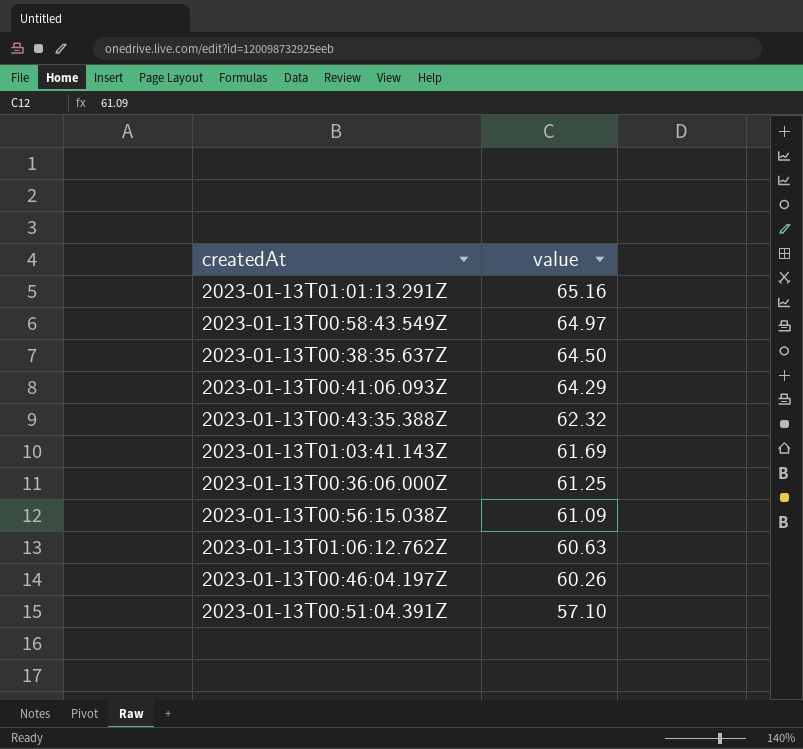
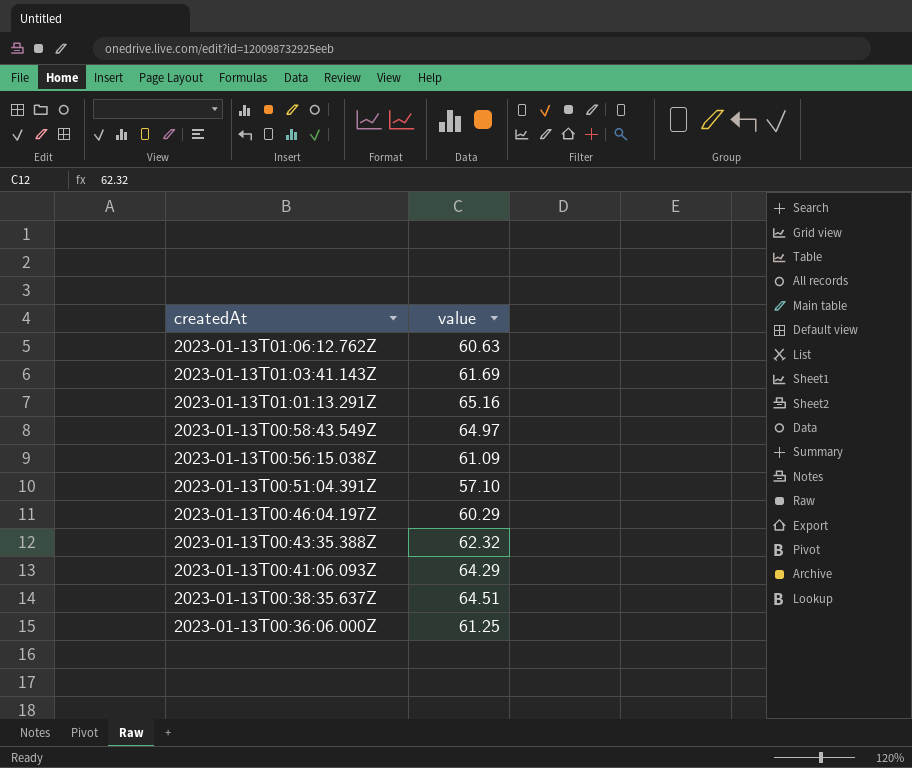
row order: value descending -> createdAt descending
2023-01-13T00:46:04.197Z | value: 60.26 -> 60.29
2023-01-13T00:38:35.637Z | value: 64.50 -> 64.51

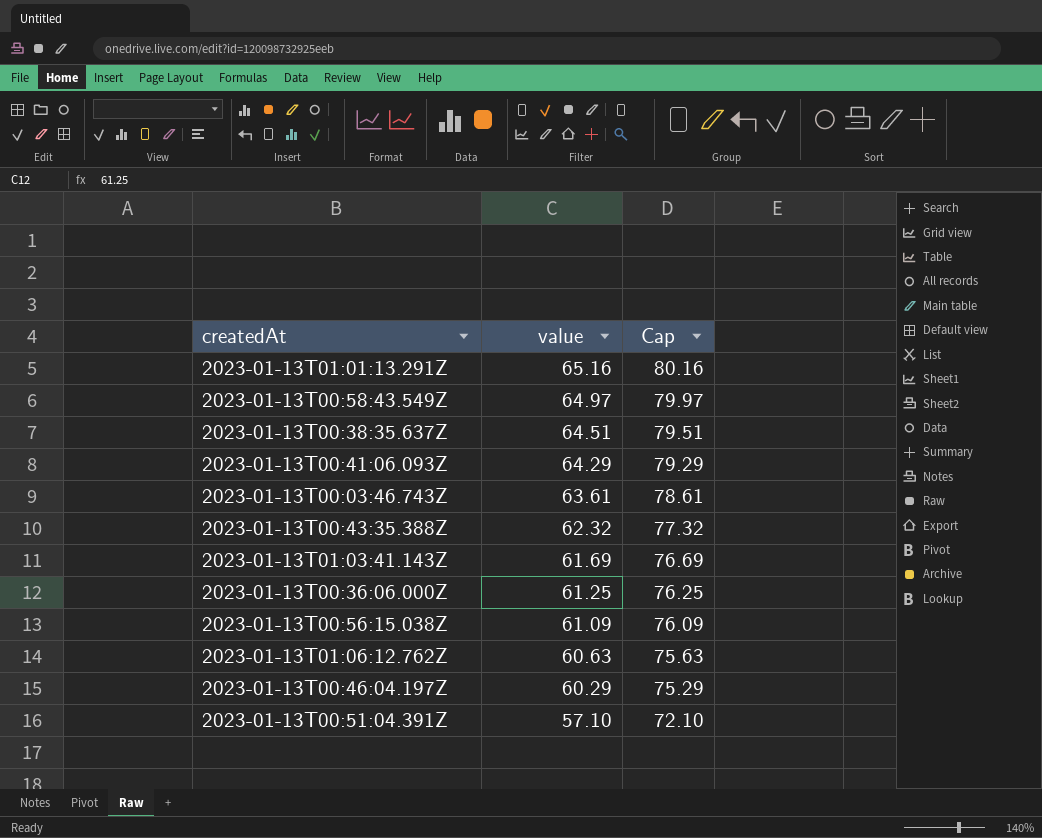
row order: createdAt descending -> value descending
column Cap | formula: none -> [value] + 15
row 2023-01-13T00:03:46.743Z: none -> 63.61 | 78.61

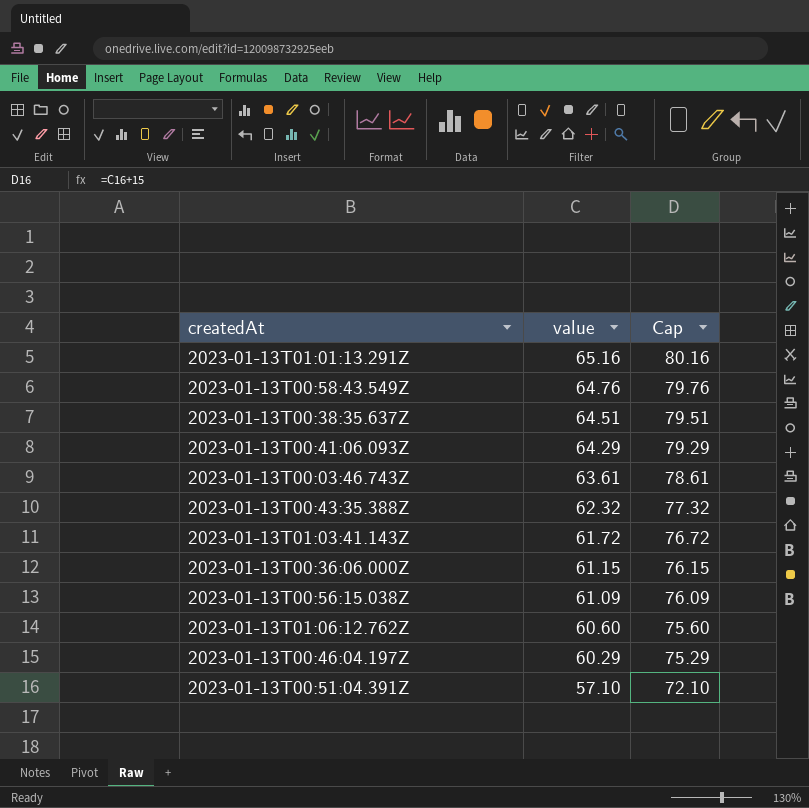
2023-01-13T00:58:43.549Z | value: 64.97 -> 64.76
2023-01-13T00:58:43.549Z | Cap: 79.97 -> 79.76
2023-01-13T01:03:41.143Z | value: 61.69 -> 61.72
2023-01-13T01:03:41.143Z | Cap: 76.69 -> 76.72
2023-01-13T00:36:06.000Z | value: 61.25 -> 61.15
2023-01-13T00:36:06.000Z | Cap: 76.25 -> 76.15
2023-01-13T01:06:12.762Z | value: 60.63 -> 60.60
2023-01-13T01:06:12.762Z | Cap: 75.63 -> 75.60

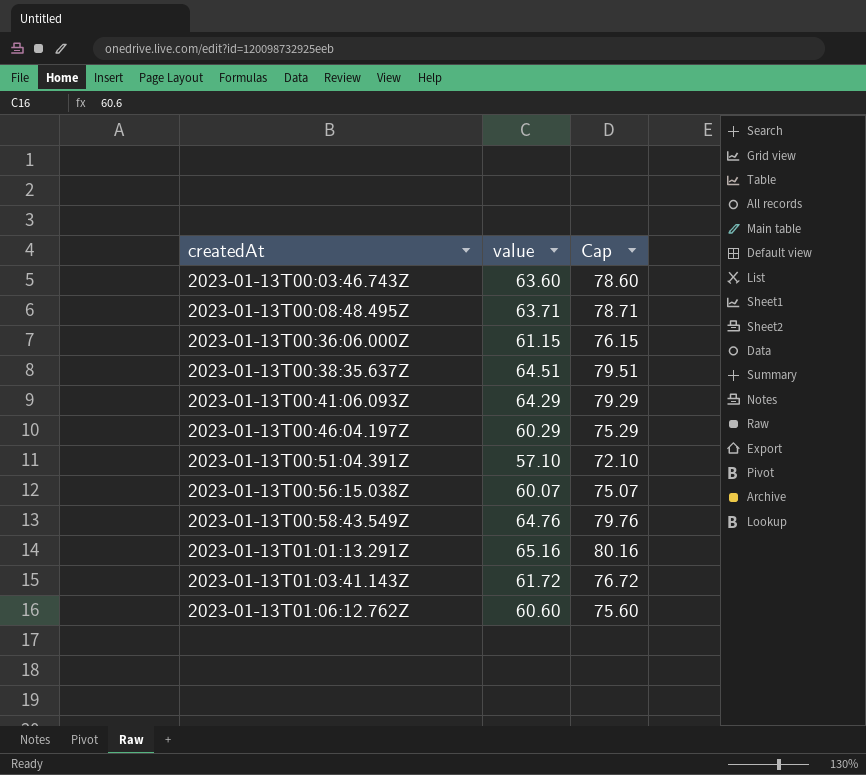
row order: value descending -> createdAt ascending
row 2023-01-13T00:43:35.388Z: 62.32 | 77.32 -> none
2023-01-13T00:03:46.743Z | value: 63.61 -> 63.60
2023-01-13T00:03:46.743Z | Cap: 78.61 -> 78.60
row 2023-01-13T00:08:48.495Z: none -> 63.71 | 78.71
2023-01-13T00:56:15.038Z | value: 61.09 -> 60.07
2023-01-13T00:56:15.038Z | Cap: 76.09 -> 75.07

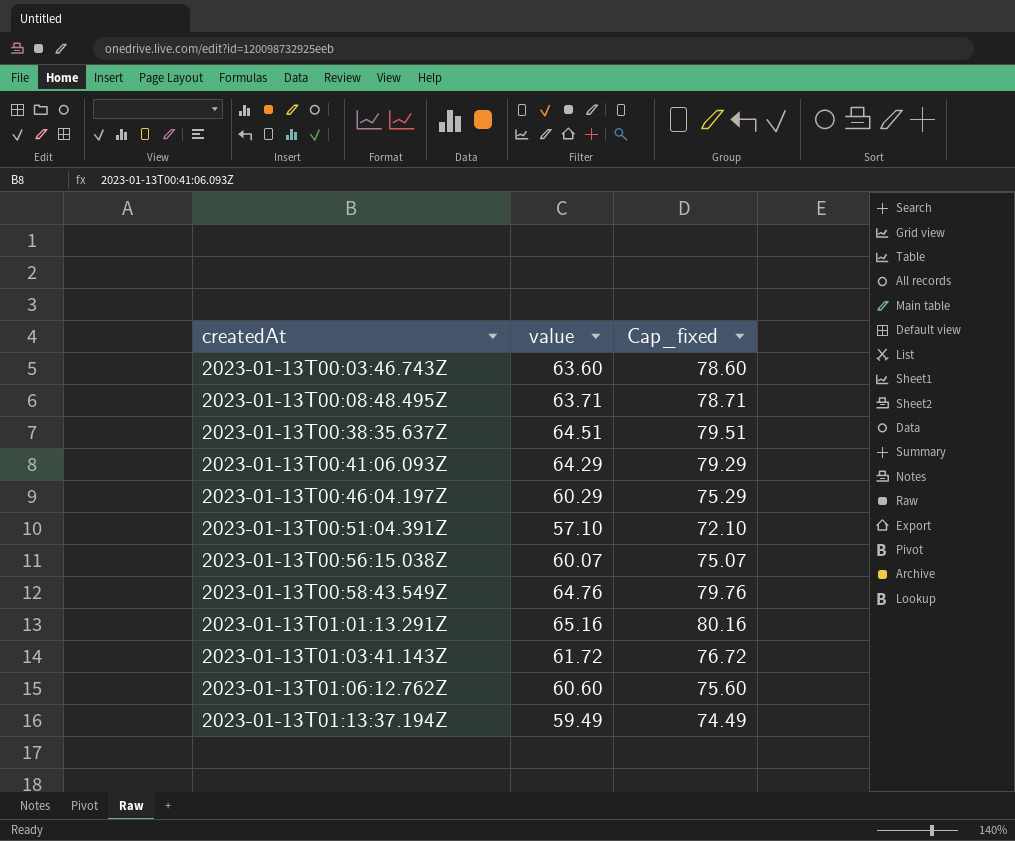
column name: Cap -> Cap_fixed
row 2023-01-13T00:36:06.000Z: 61.15 | 76.15 -> none
row 2023-01-13T01:13:37.194Z: none -> 59.49 | 74.49

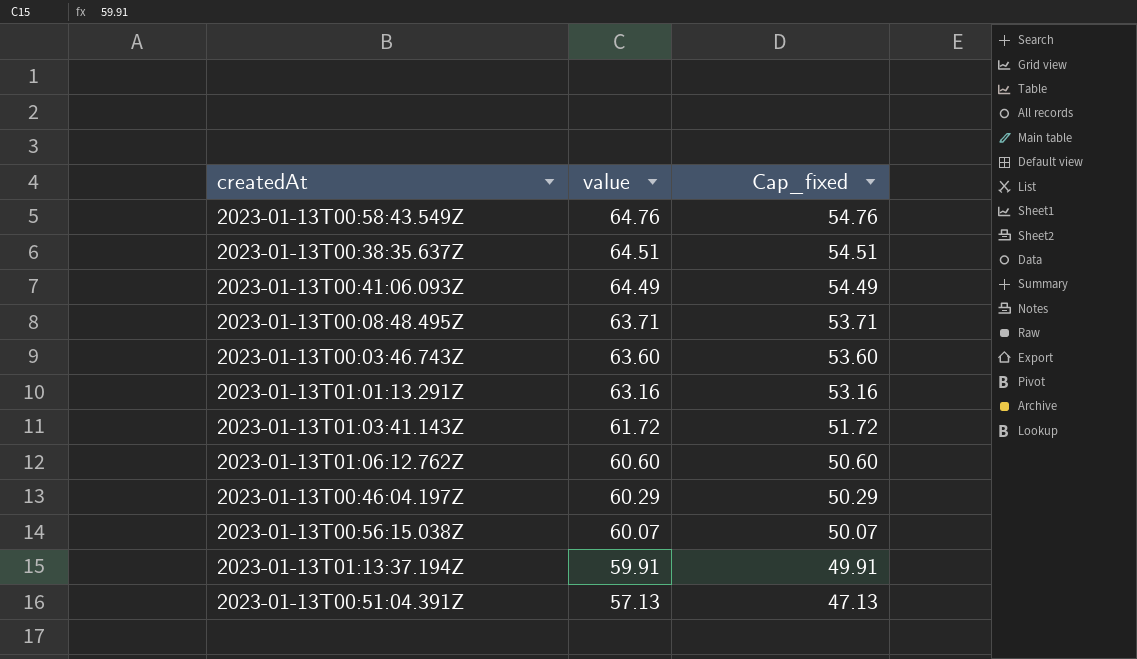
row order: createdAt ascending -> value descending
column Cap_fixed | formula: [value] + 15 -> [value] - 10
2023-01-13T00:41:06.093Z | value: 64.29 -> 64.49
2023-01-13T01:01:13.291Z | value: 65.16 -> 63.16
2023-01-13T01:13:37.194Z | value: 59.49 -> 59.91
2023-01-13T00:51:04.391Z | value: 57.10 -> 57.13

